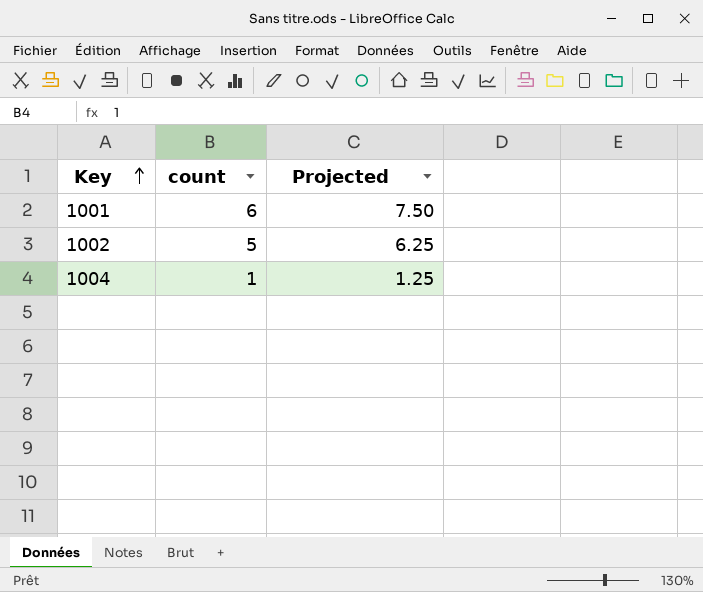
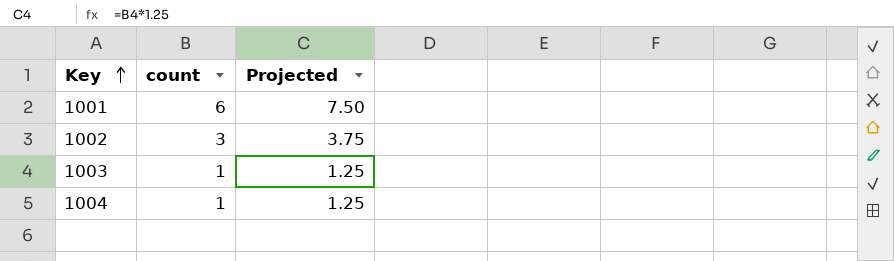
1002 | count: 5 -> 3
1002 | Projected: 6.25 -> 3.75
row 1003: none -> 1 | 1.25

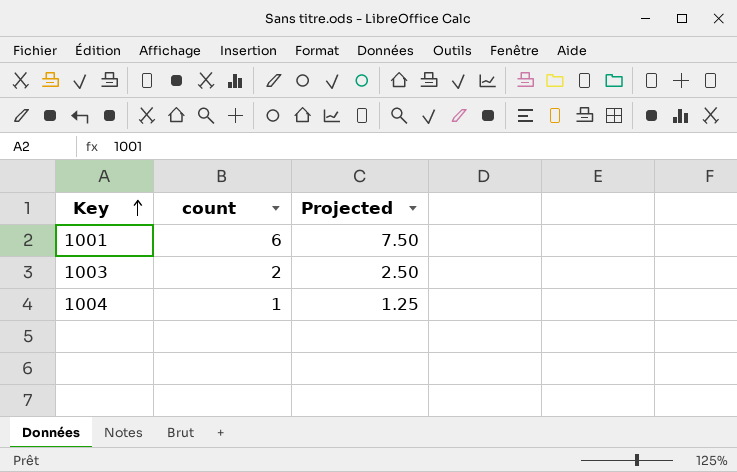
row 1002: 3 | 3.75 -> none
1003 | count: 1 -> 2
1003 | Projected: 1.25 -> 2.50

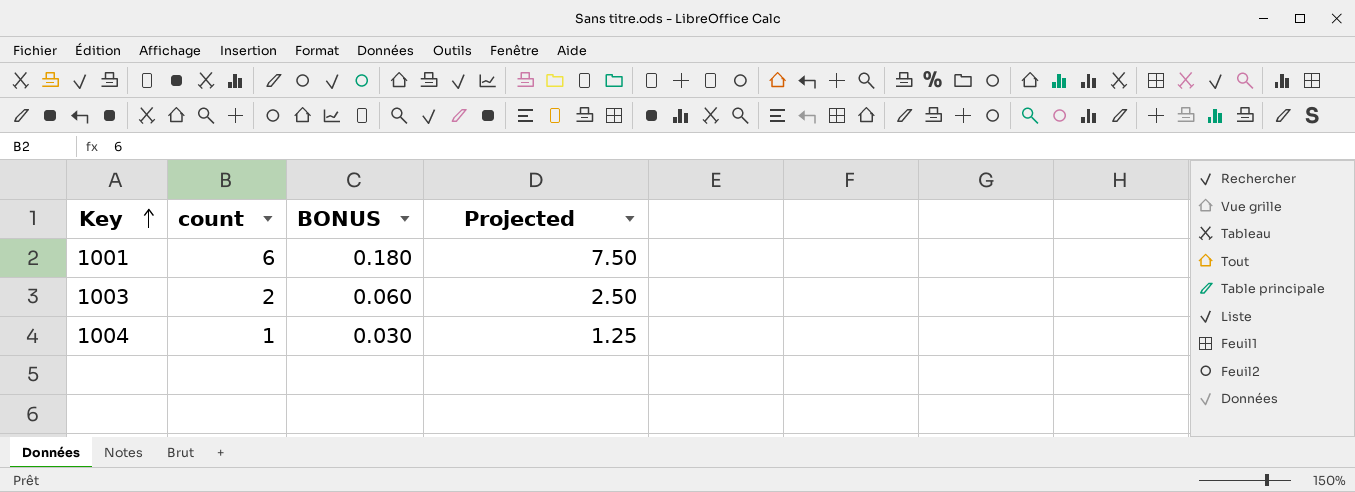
column BONUS | formula: none -> [count] * 0.03

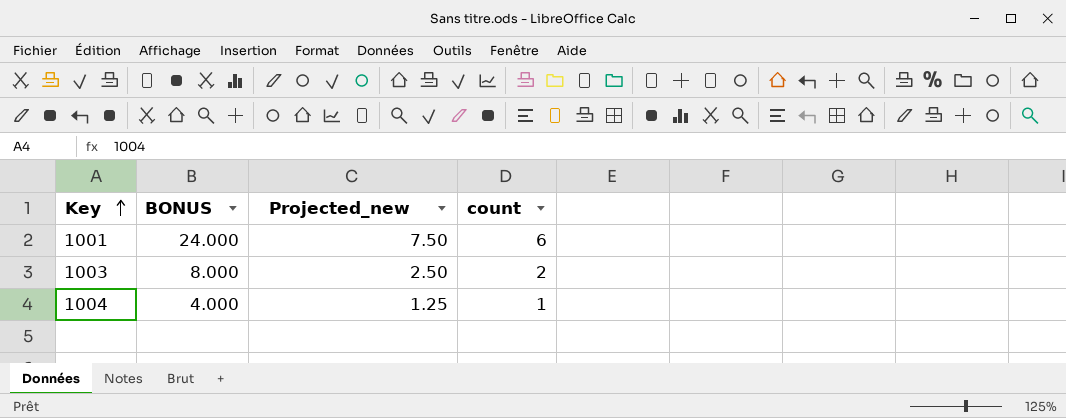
column BONUS | formula: [count] * 0.03 -> [count] * 4
column name: Projected -> Projected_new
column count | position: 2 -> 4

